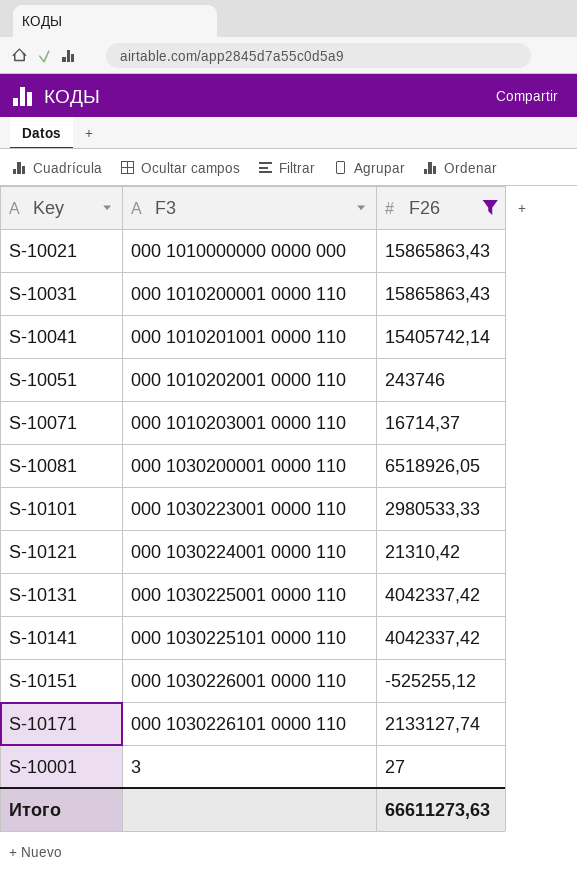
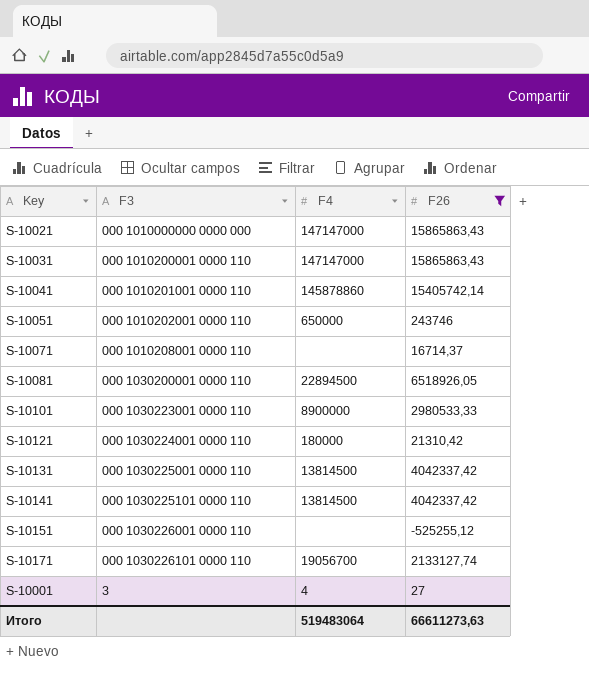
column F4 | position: none -> 3
S-10071 | F3: 000 1010203001 0000 110 -> 000 1010208001 0000 110

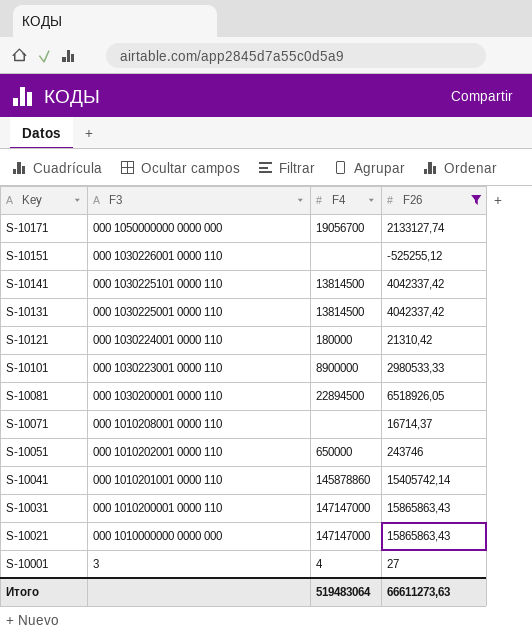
row order: F3 ascending -> Key descending
S-10171 | F3: 000 1030226101 0000 110 -> 000 1050000000 0000 000

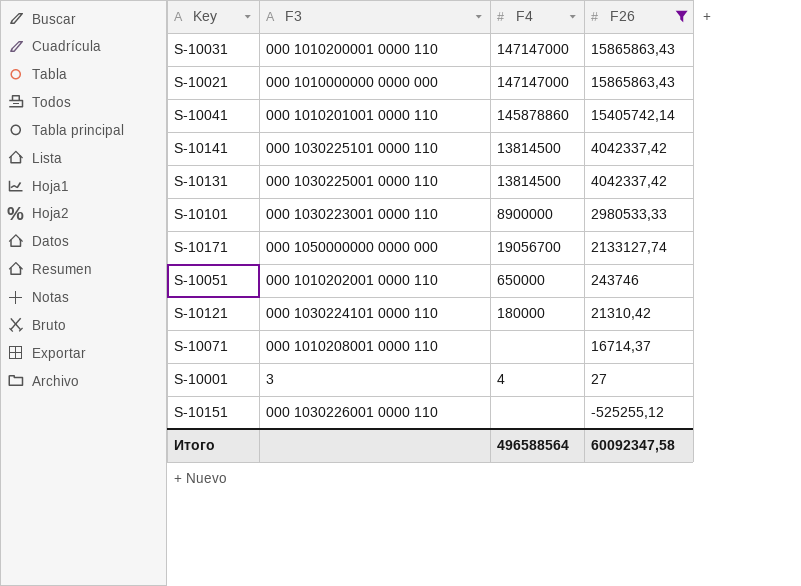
row order: Key descending -> F26 descending
row S-10081: 000 1030200001 0000 110 | 22894500 | 6518926,05 -> none
S-10121 | F3: 000 1030224001 0000 110 -> 000 1030224101 0000 110
Итого | F4: 519483064 -> 496588564
Итого | F26: 66611273,63 -> 60092347,58

